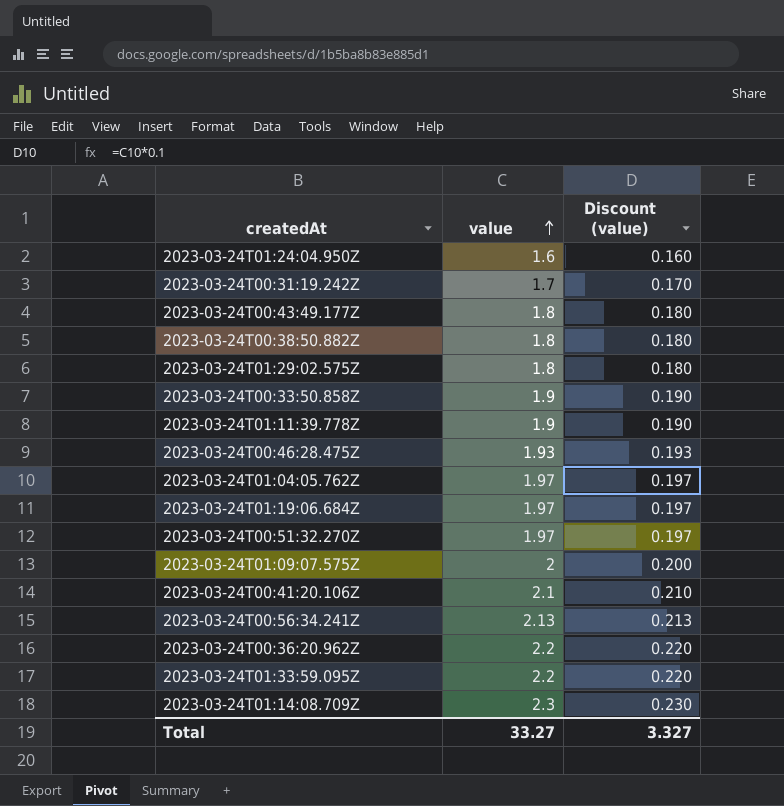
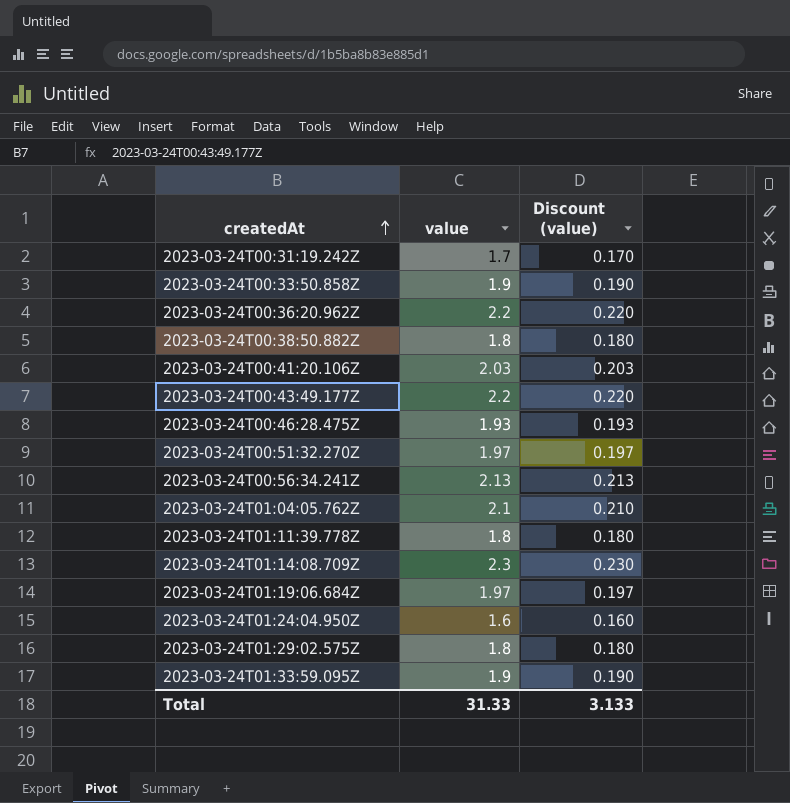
row order: value ascending -> createdAt ascending
row 2023-03-24T01:09:07.575Z: 2 | 0.200 -> none
2023-03-24T00:41:20.106Z | value: 2.1 -> 2.03
2023-03-24T00:41:20.106Z | Discount (value): 0.210 -> 0.203
2023-03-24T00:43:49.177Z | value: 1.8 -> 2.2
2023-03-24T00:43:49.177Z | Discount (value): 0.180 -> 0.220
2023-03-24T01:04:05.762Z | value: 1.97 -> 2.1
2023-03-24T01:04:05.762Z | Discount (value): 0.197 -> 0.210
2023-03-24T01:11:39.778Z | value: 1.9 -> 1.8
2023-03-24T01:11:39.778Z | Discount (value): 0.190 -> 0.180
2023-03-24T01:33:59.095Z | value: 2.2 -> 1.9
2023-03-24T01:33:59.095Z | Discount (value): 0.220 -> 0.190
Total | value: 33.27 -> 31.33
Total | Discount (value): 3.327 -> 3.133

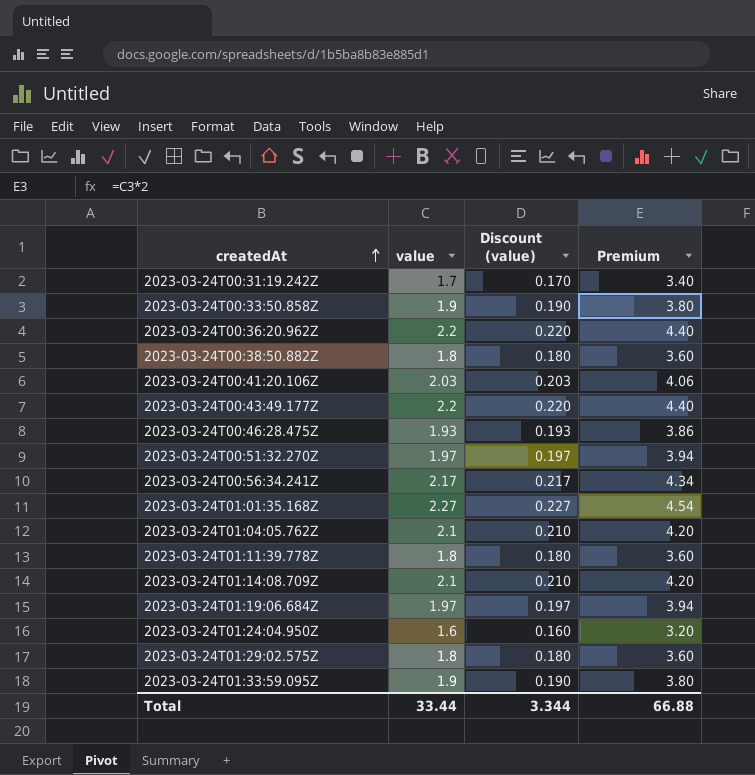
column Premium | formula: none -> [value] * 2
2023-03-24T00:56:34.241Z | value: 2.13 -> 2.17
2023-03-24T00:56:34.241Z | Discount (value): 0.213 -> 0.217
row 2023-03-24T01:01:35.168Z: none -> 2.27 | 0.227 | 4.54
2023-03-24T01:14:08.709Z | value: 2.3 -> 2.1
2023-03-24T01:14:08.709Z | Discount (value): 0.230 -> 0.210
Total | value: 31.33 -> 33.44
Total | Discount (value): 3.133 -> 3.344

